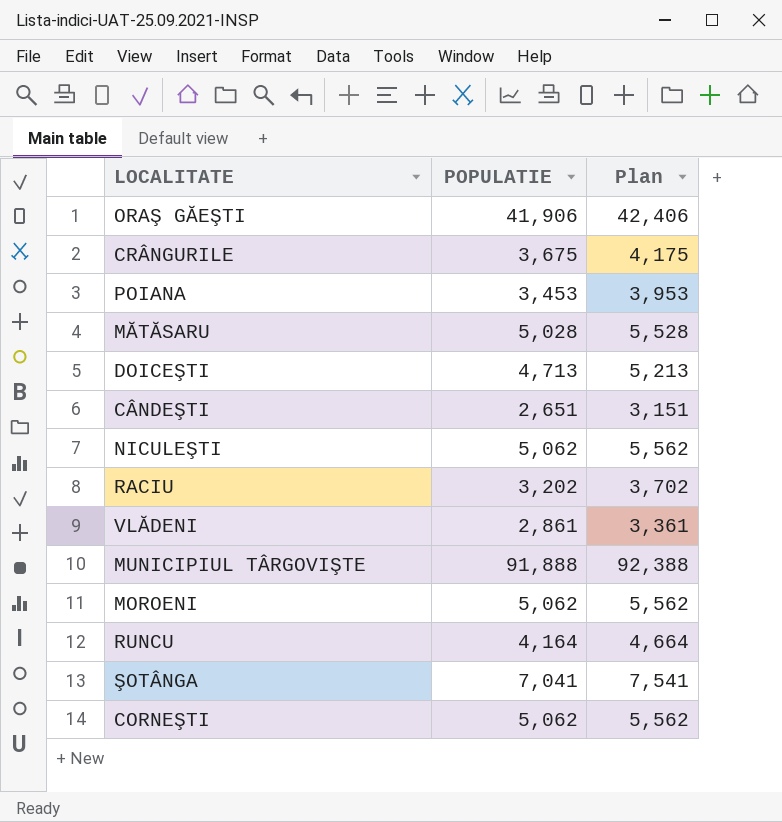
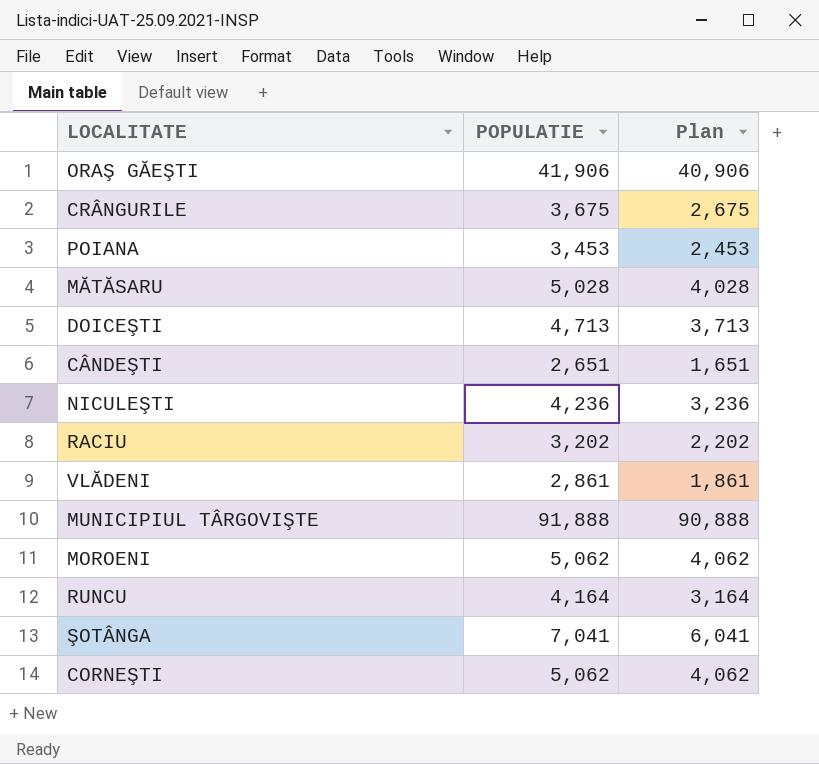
column Plan | formula: [POPULATIE] + 500 -> [POPULATIE] - 1000
NICULEŞTI | POPULATIE: 5,062 -> 4,236

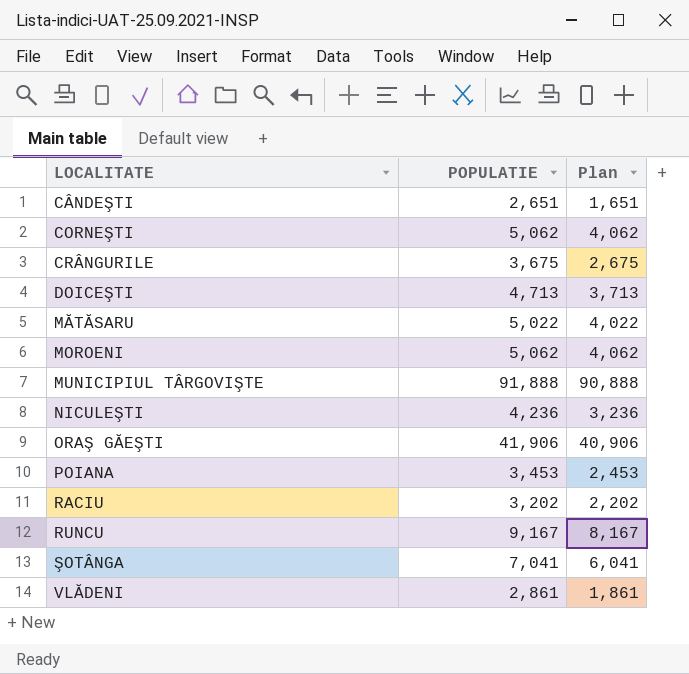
row order: none -> LOCALITATE ascending
MĂTĂSARU | POPULATIE: 5,028 -> 5,022
MĂTĂSARU | Plan: 4,028 -> 4,022
RUNCU | POPULATIE: 4,164 -> 9,167
RUNCU | Plan: 3,164 -> 8,167

